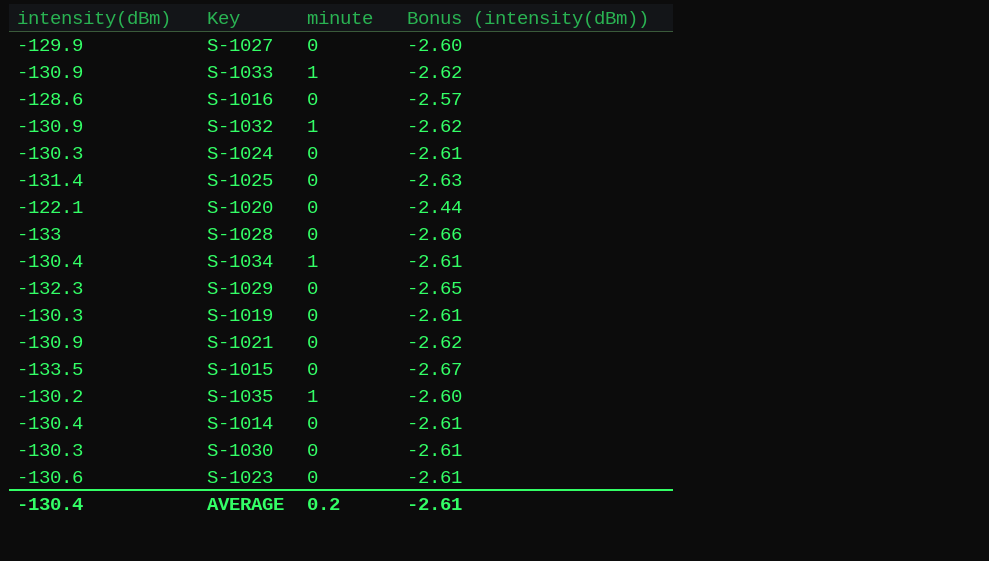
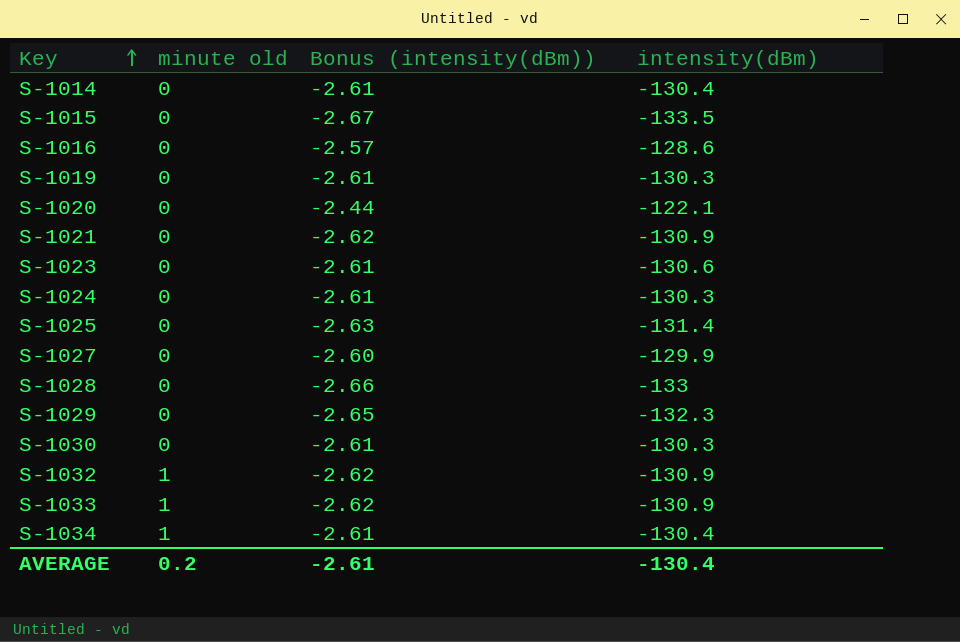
row order: none -> Key ascending
column name: minute -> minute old
column intensity(dBm) | position: 1 -> 4
row S-1035: -130.2 | 1 | -2.60 -> none

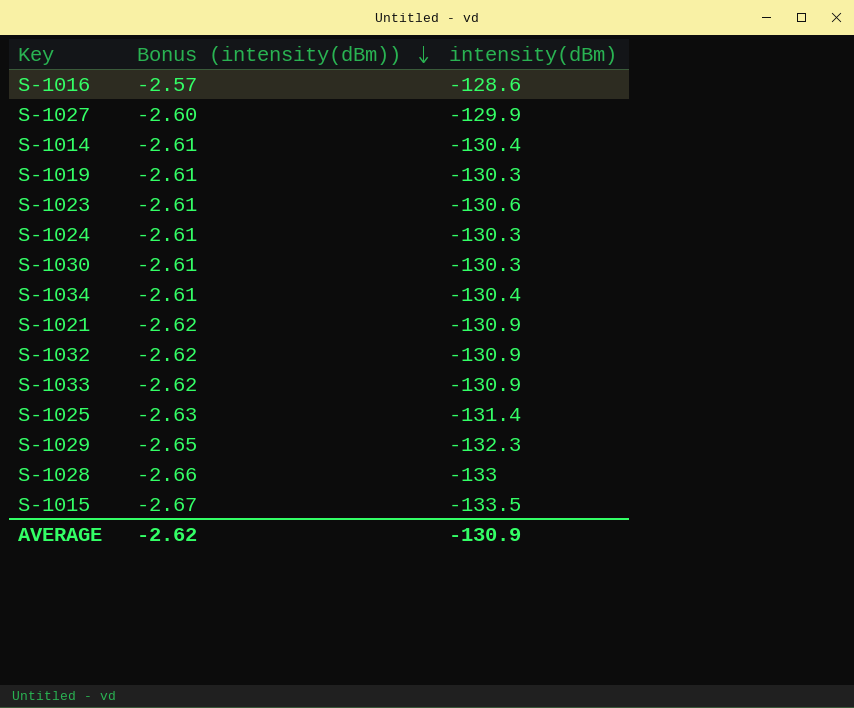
row order: Key ascending -> Bonus (intensity(dBm)) descending
column minute old | position: 2 -> none
row S-1020: 0 | -2.44 | -122.1 -> none
AVERAGE | Bonus (intensity(dBm)): -2.61 -> -2.62
AVERAGE | intensity(dBm): -130.4 -> -130.9

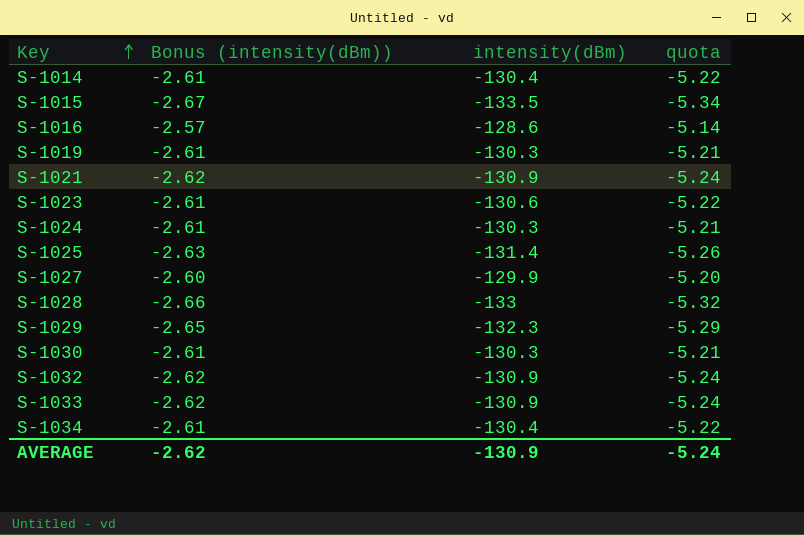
row order: Bonus (intensity(dBm)) descending -> Key ascending
column quota | formula: none -> [intensity(dBm)] * 0.04

